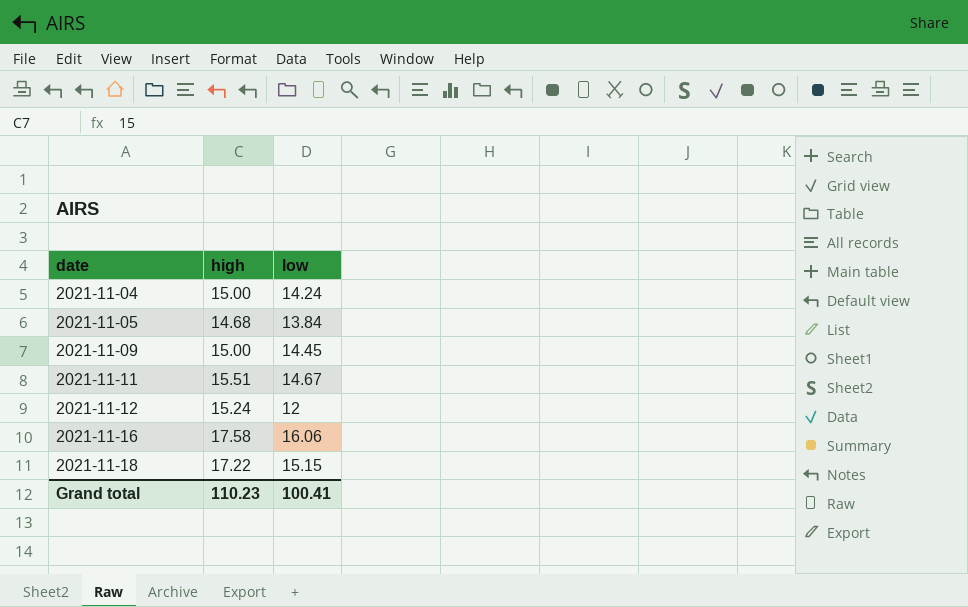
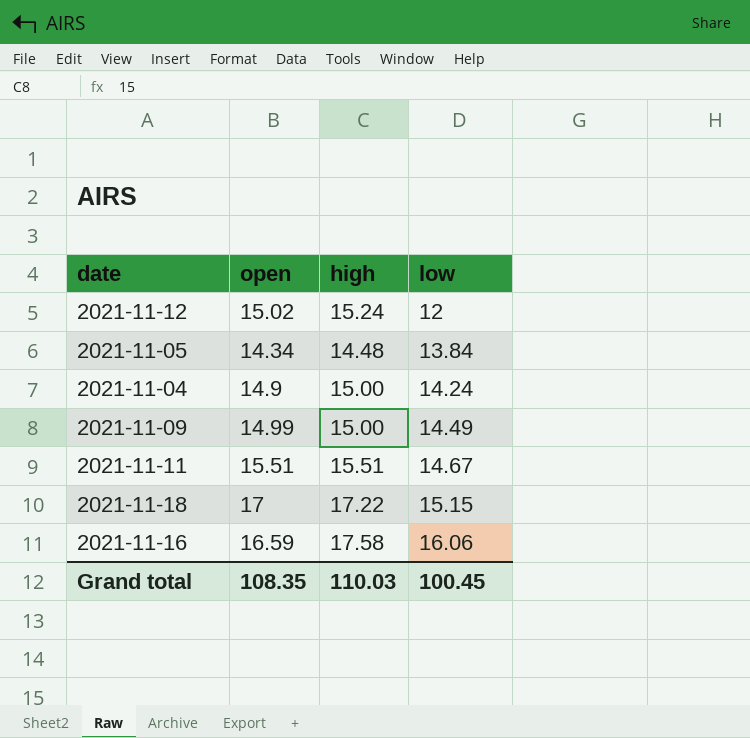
row order: date ascending -> low ascending
column open | position: none -> 2
2021-11-05 | high: 14.68 -> 14.48
2021-11-09 | low: 14.45 -> 14.49
Grand total | high: 110.23 -> 110.03
Grand total | low: 100.41 -> 100.45

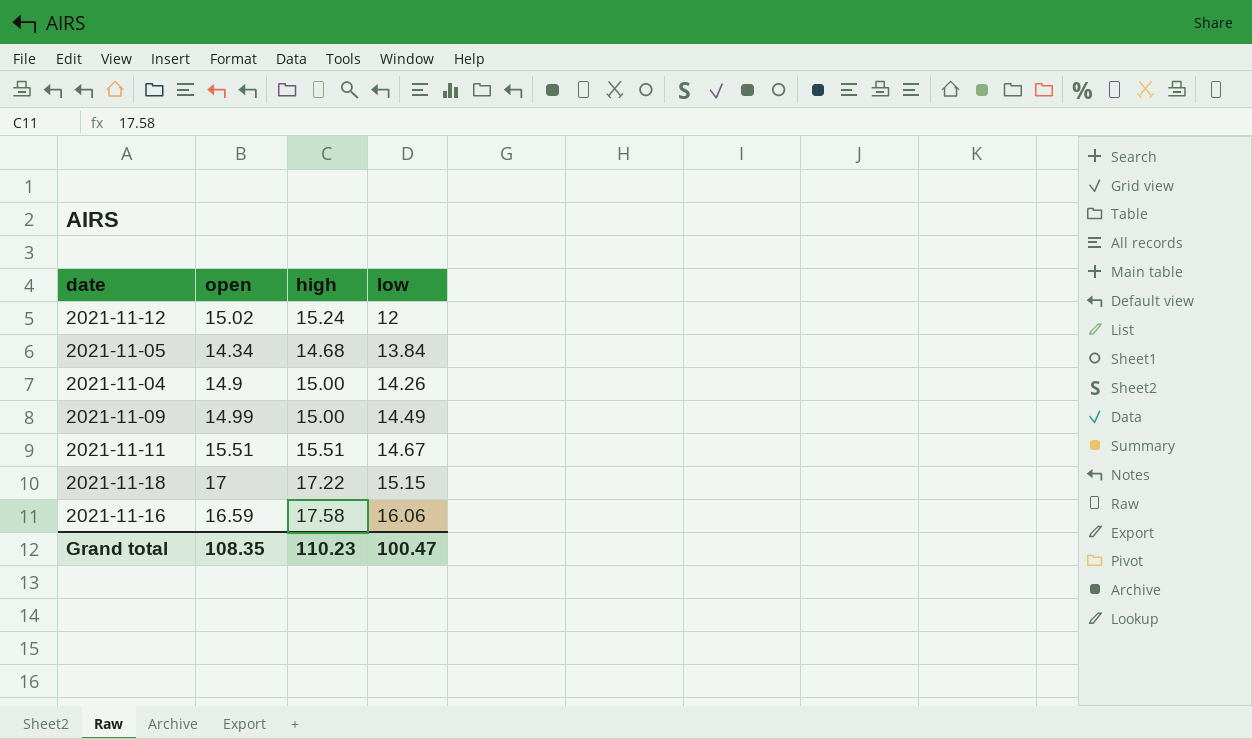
2021-11-05 | high: 14.48 -> 14.68
2021-11-04 | low: 14.24 -> 14.26
Grand total | high: 110.03 -> 110.23
Grand total | low: 100.45 -> 100.47

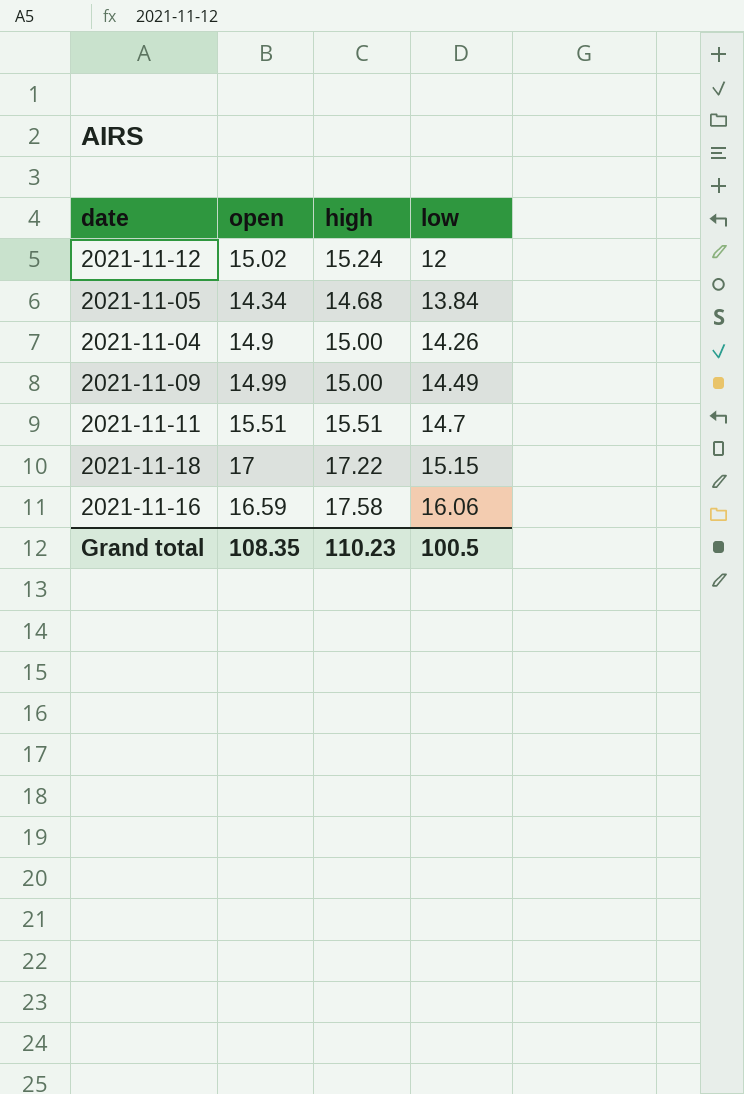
2021-11-11 | low: 14.67 -> 14.7
Grand total | low: 100.47 -> 100.5

